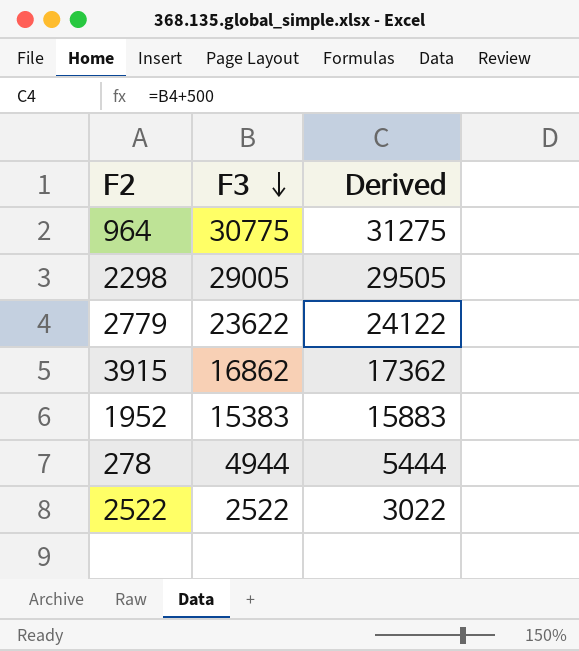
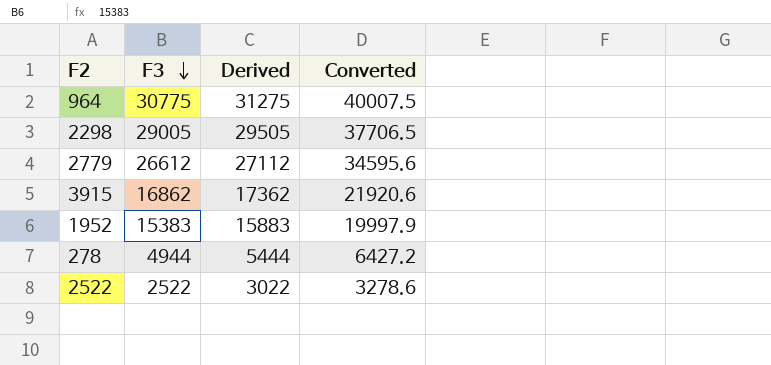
column Converted | formula: none -> [F3] * 1.3
2779 | F3: 23622 -> 26612
2779 | Derived: 24122 -> 27112

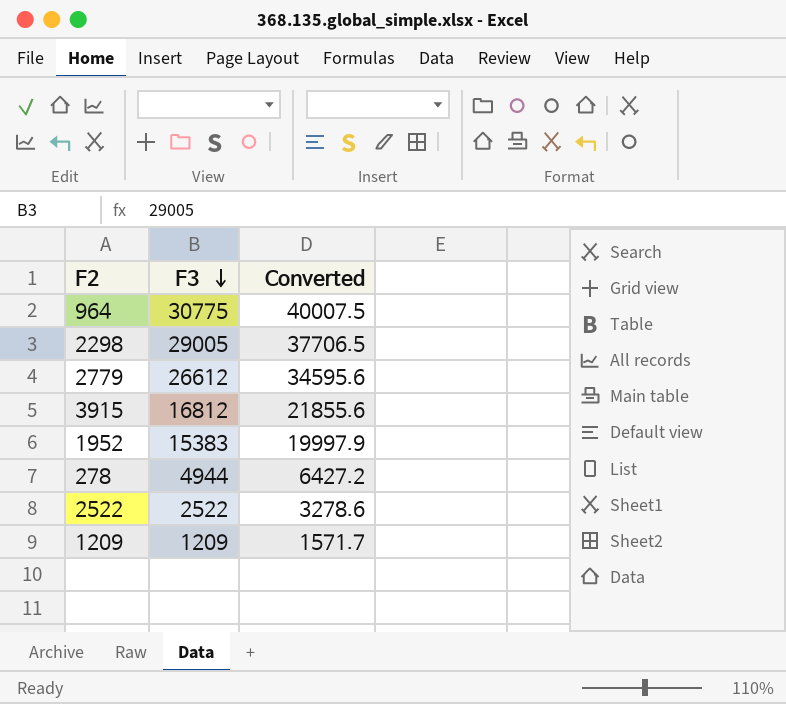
column Derived | formula: [F3] + 500 -> none
3915 | F3: 16862 -> 16812
3915 | Converted: 21920.6 -> 21855.6
row 1209: none -> 1209 | 1571.7

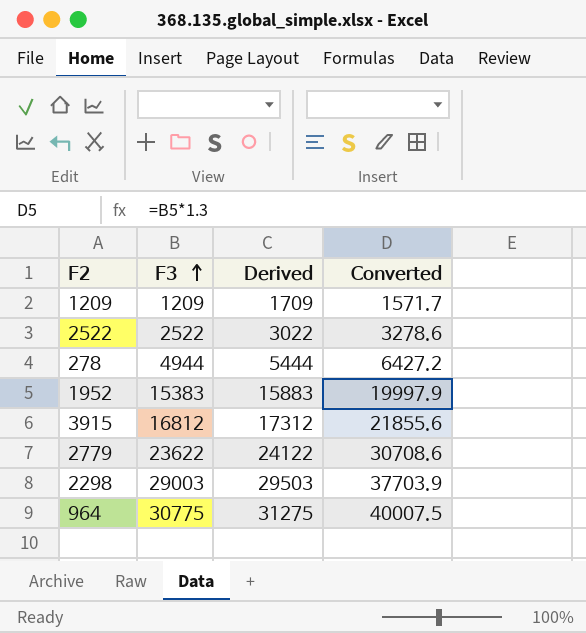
row order: F3 descending -> F3 ascending
column Derived | formula: none -> [F3] + 500
2779 | F3: 26612 -> 23622
2779 | Converted: 34595.6 -> 30708.6
2298 | F3: 29005 -> 29003
2298 | Converted: 37706.5 -> 37703.9

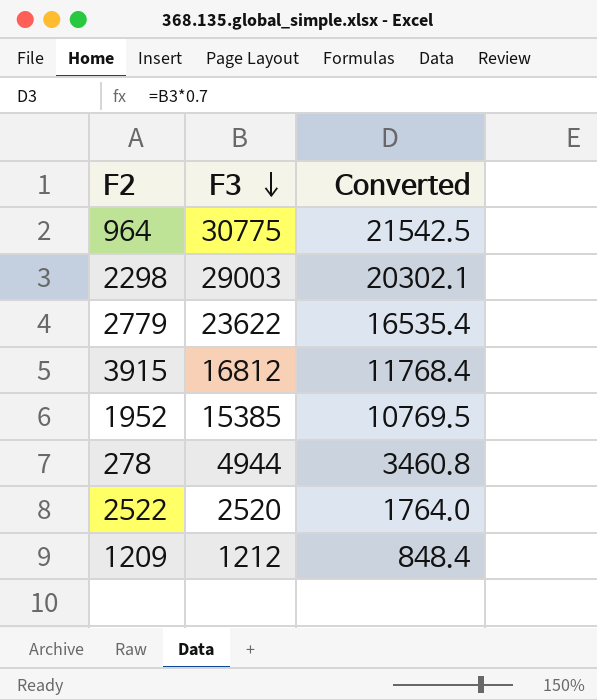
row order: F3 ascending -> F3 descending
column Derived | formula: [F3] + 500 -> none
column Converted | formula: [F3] * 1.3 -> [F3] * 0.7
1952 | F3: 15383 -> 15385
2522 | F3: 2522 -> 2520
1209 | F3: 1209 -> 1212

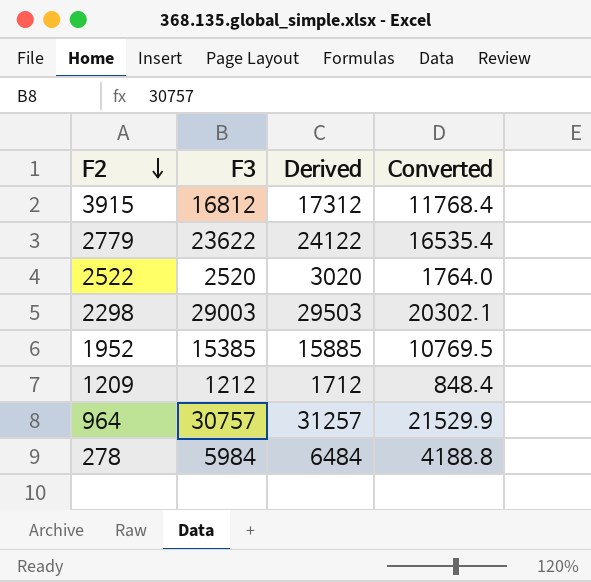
row order: F3 descending -> F2 descending
column Derived | formula: none -> [F3] + 500
964 | F3: 30775 -> 30757
964 | Converted: 21542.5 -> 21529.9
278 | F3: 4944 -> 5984
278 | Converted: 3460.8 -> 4188.8

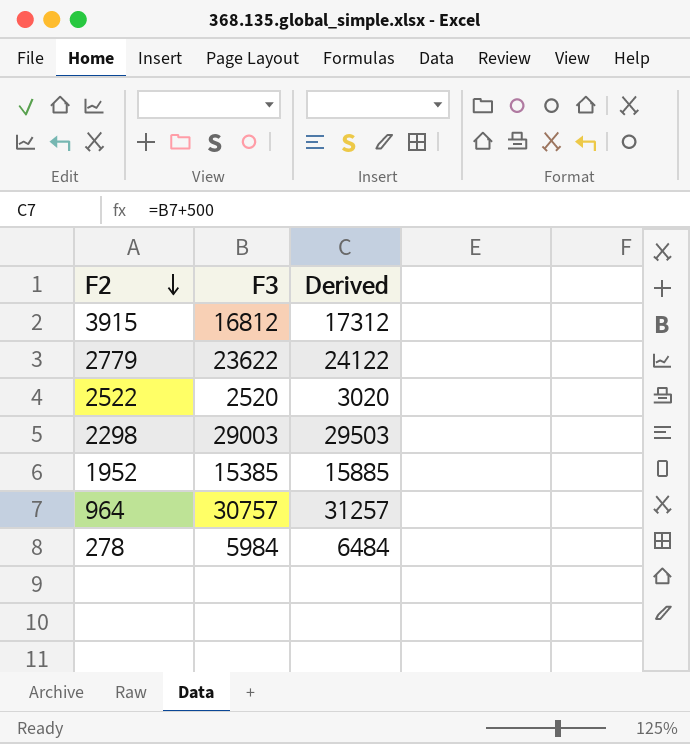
column Converted | formula: [F3] * 0.7 -> none
row 1209: 1212 | 1712 | 848.4 -> none

